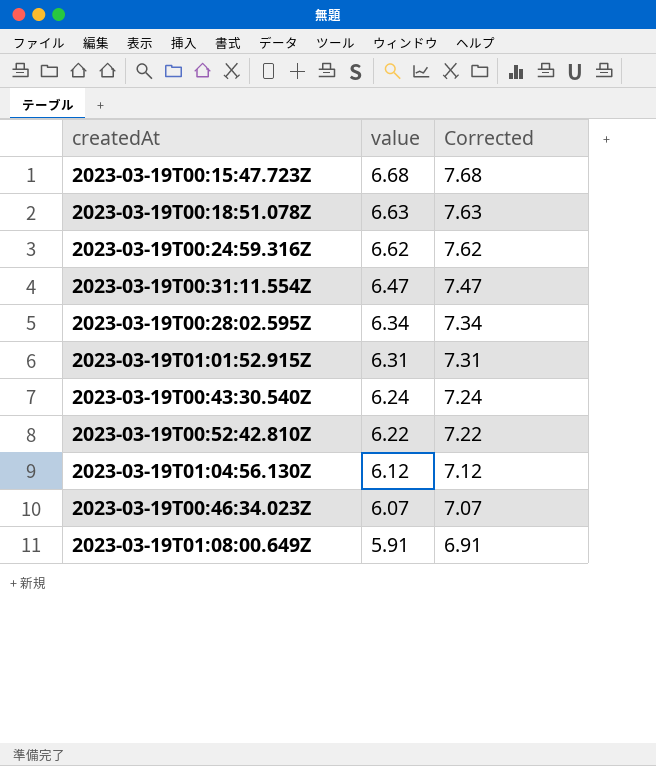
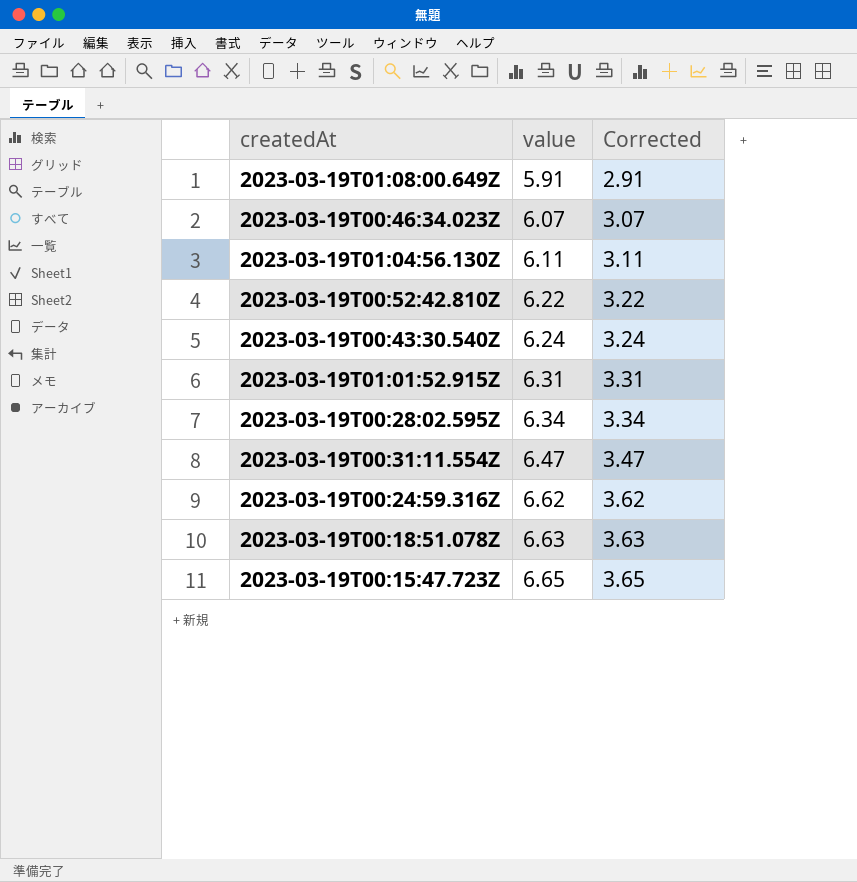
row order: value descending -> value ascending
column Corrected | formula: [value] + 1 -> [value] - 3
2023-03-19T01:04:56.130Z | value: 6.12 -> 6.11
2023-03-19T00:15:47.723Z | value: 6.68 -> 6.65

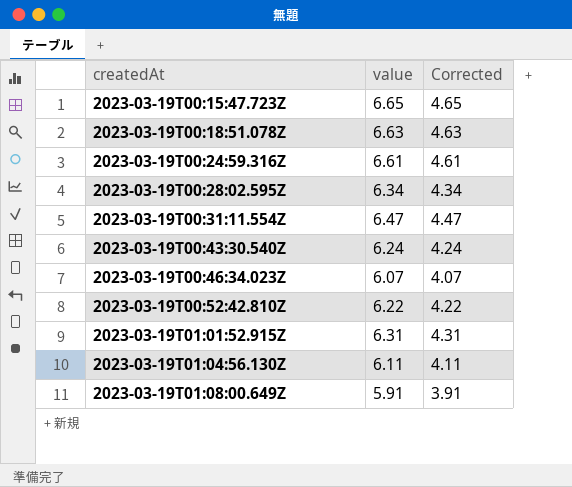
row order: value ascending -> createdAt ascending
column Corrected | formula: [value] - 3 -> [value] - 2
2023-03-19T00:24:59.316Z | value: 6.62 -> 6.61

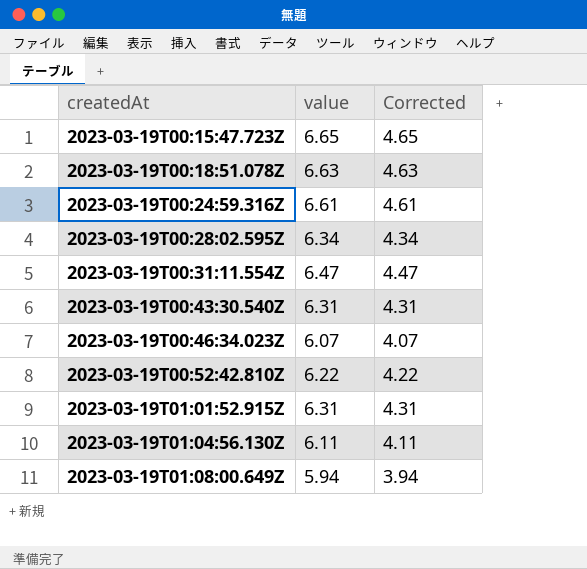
2023-03-19T00:43:30.540Z | value: 6.24 -> 6.31
2023-03-19T00:43:30.540Z | Corrected: 4.24 -> 4.31
2023-03-19T01:08:00.649Z | value: 5.91 -> 5.94
2023-03-19T01:08:00.649Z | Corrected: 3.91 -> 3.94

